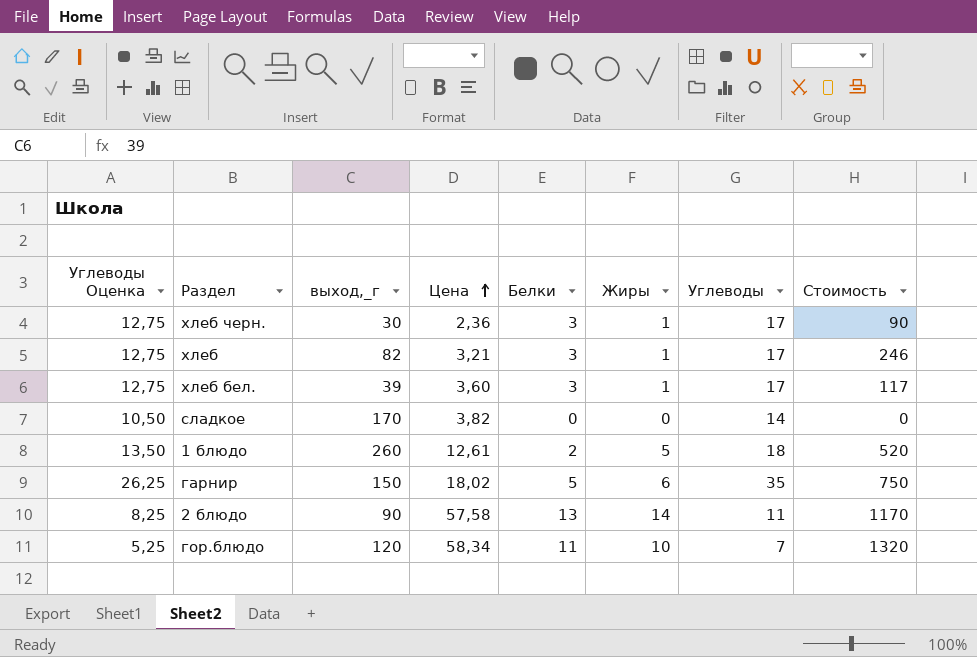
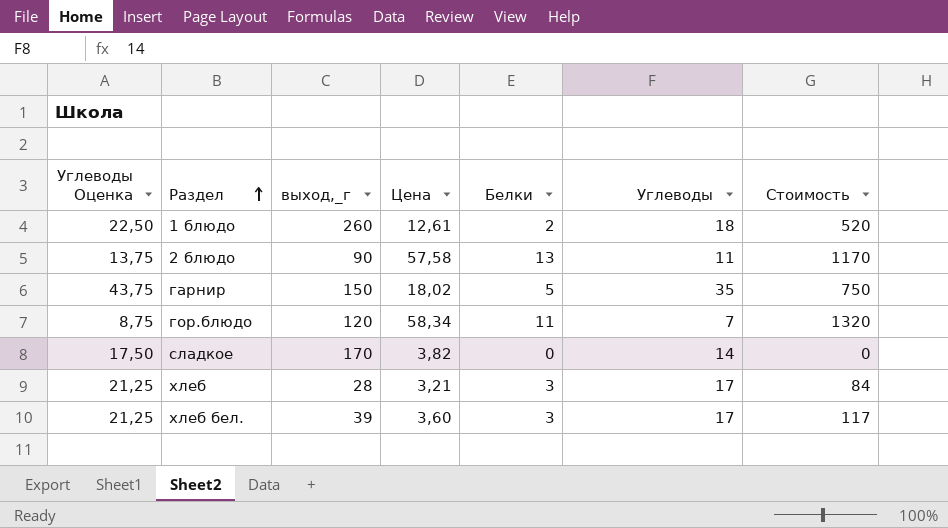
row order: Цена ascending -> Раздел ascending
column Жиры | position: 6 -> none
column Углеводы Оценка | formula: [Углеводы] * 0,75 -> [Углеводы] * 1,25
row хлеб черн.: 12,75 | 30 | 2,36 | 3 | 1 | 17 | 90 -> none
хлеб | выход,_г: 82 -> 28
хлеб | Стоимость: 246 -> 84

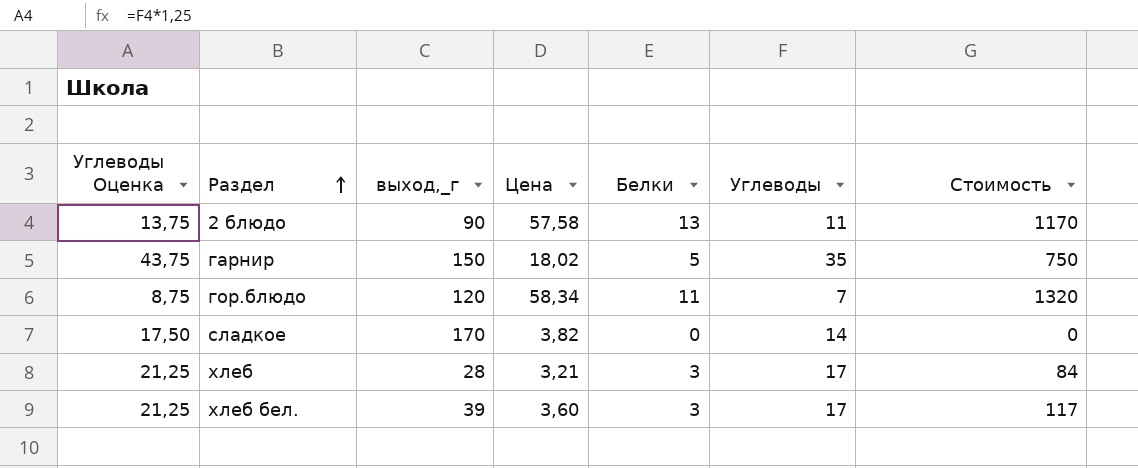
row 1 блюдо: 22,50 | 260 | 12,61 | 2 | 18 | 520 -> none

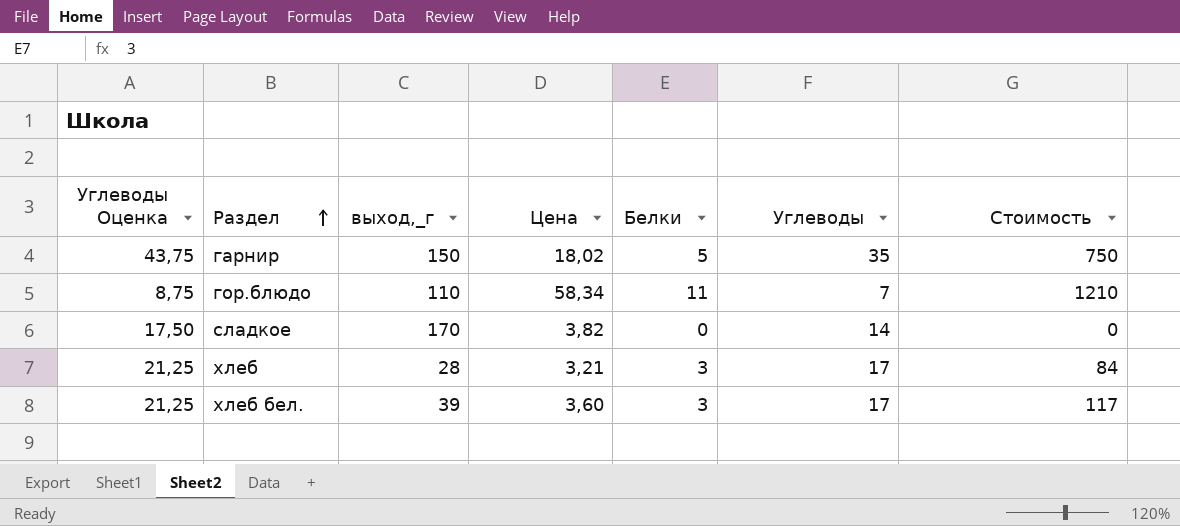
row 2 блюдо: 13,75 | 90 | 57,58 | 13 | 11 | 1170 -> none
гор.блюдо | выход,_г: 120 -> 110
гор.блюдо | Стоимость: 1320 -> 1210

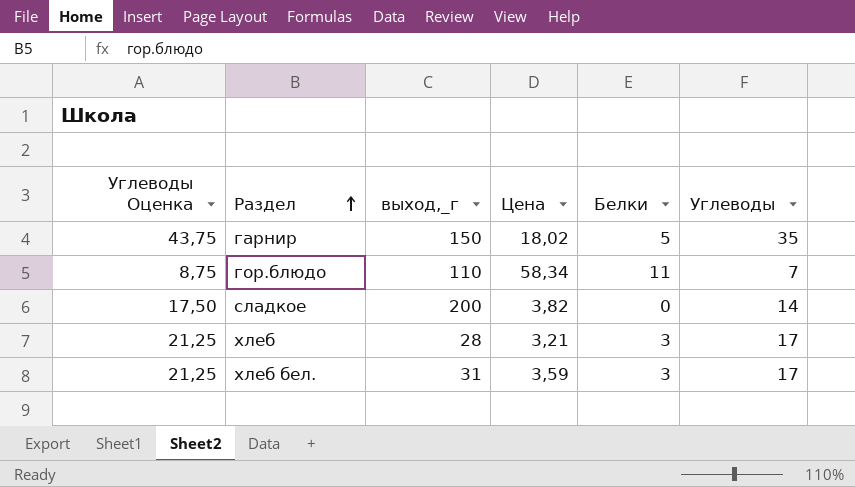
column Стоимость | formula: [выход,_г] * [Белки] -> none
сладкое | выход,_г: 170 -> 200
хлеб бел. | выход,_г: 39 -> 31
хлеб бел. | Цена: 3,60 -> 3,59

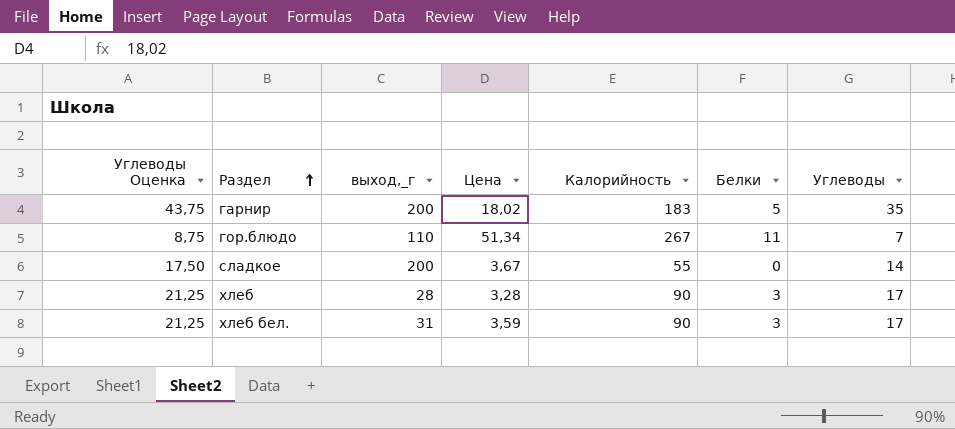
column Калорийность | position: none -> 5
гарнир | выход,_г: 150 -> 200
гор.блюдо | Цена: 58,34 -> 51,34
сладкое | Цена: 3,82 -> 3,67
хлеб | Цена: 3,21 -> 3,28

